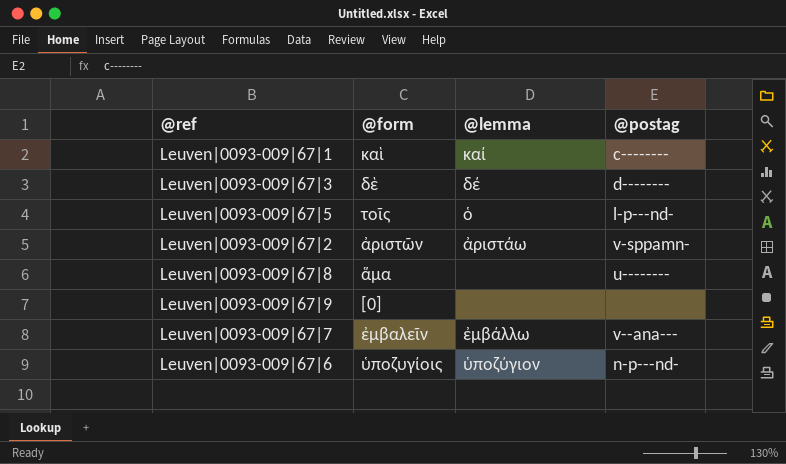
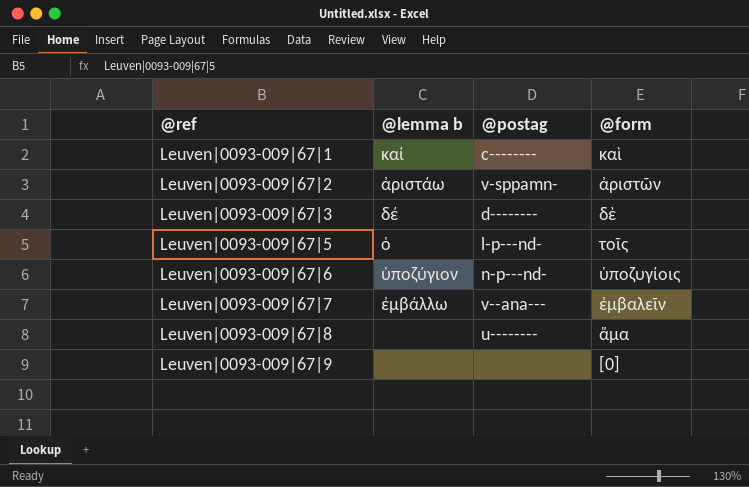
row order: none -> @ref ascending
column name: @lemma -> @lemma b
column @form | position: 2 -> 4

